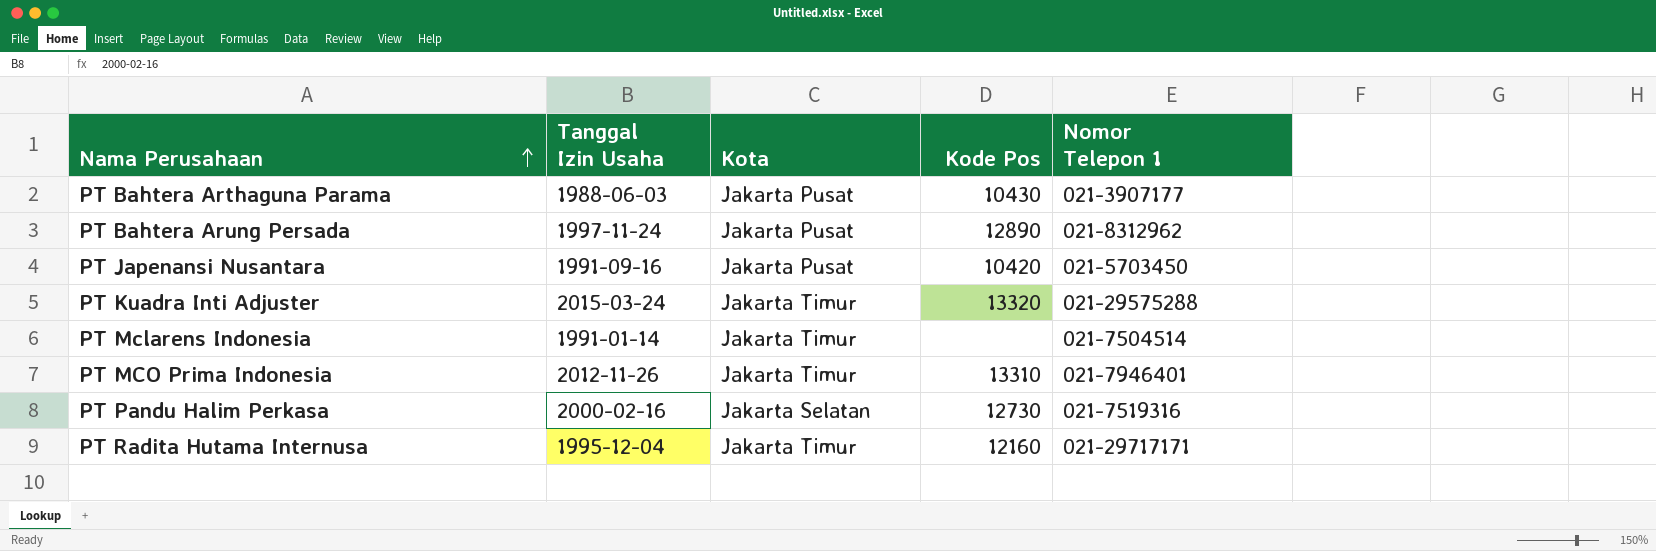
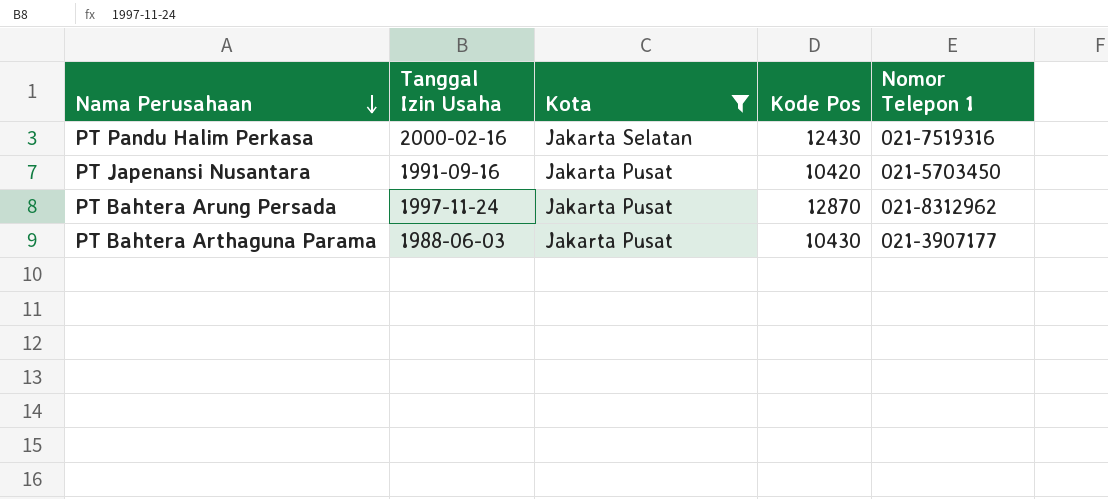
filter: none -> Kota != Jakarta Timur
row order: Nama Perusahaan ascending -> Nama Perusahaan descending
PT Pandu Halim Perkasa | Kode Pos: 12730 -> 12430
PT Bahtera Arung Persada | Kode Pos: 12890 -> 12870

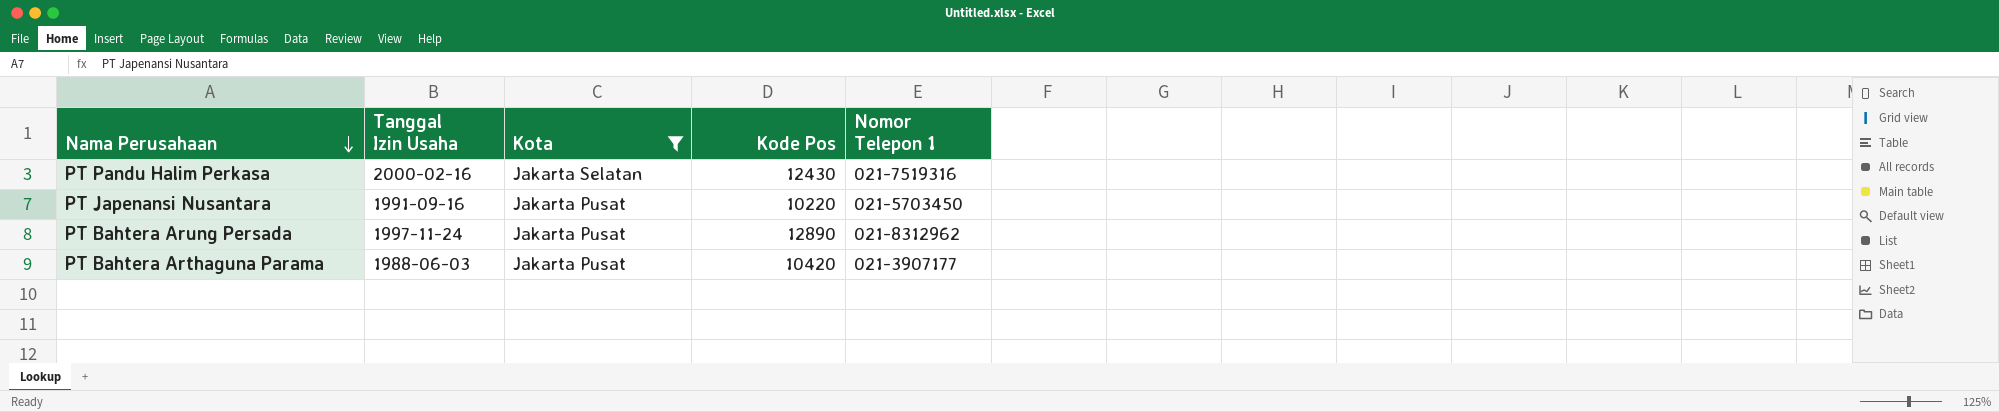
PT Japenansi Nusantara | Kode Pos: 10420 -> 10220
PT Bahtera Arung Persada | Kode Pos: 12870 -> 12890
PT Bahtera Arthaguna Parama | Kode Pos: 10430 -> 10420

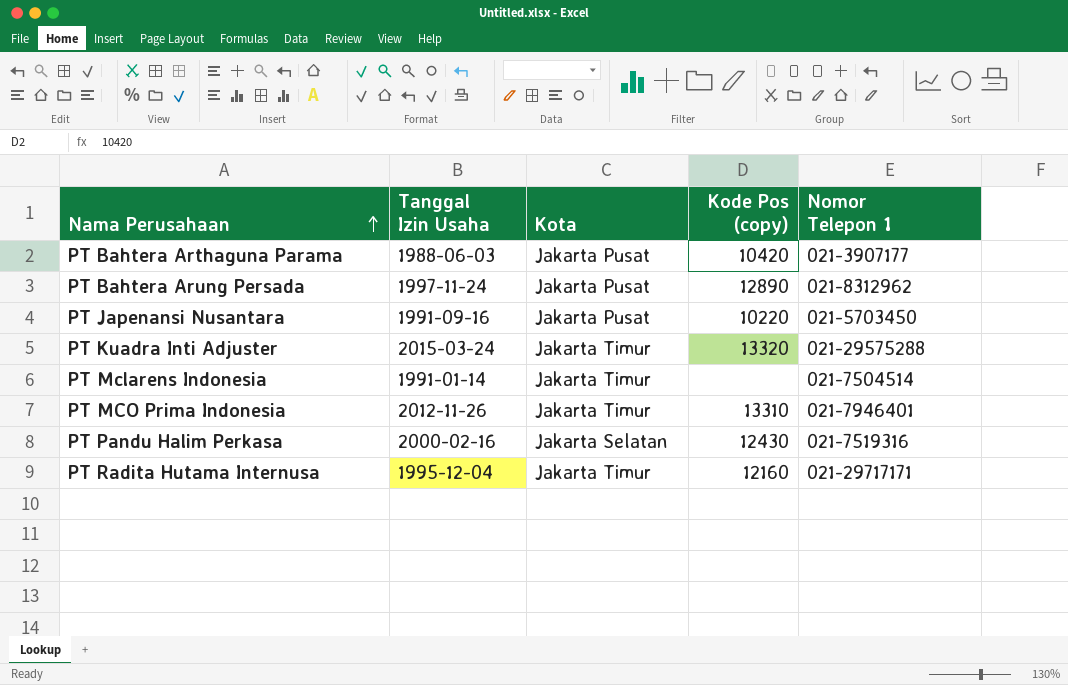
filter: Kota != Jakarta Timur -> none
row order: Nama Perusahaan descending -> Nama Perusahaan ascending
column name: Kode Pos -> Kode Pos (copy)

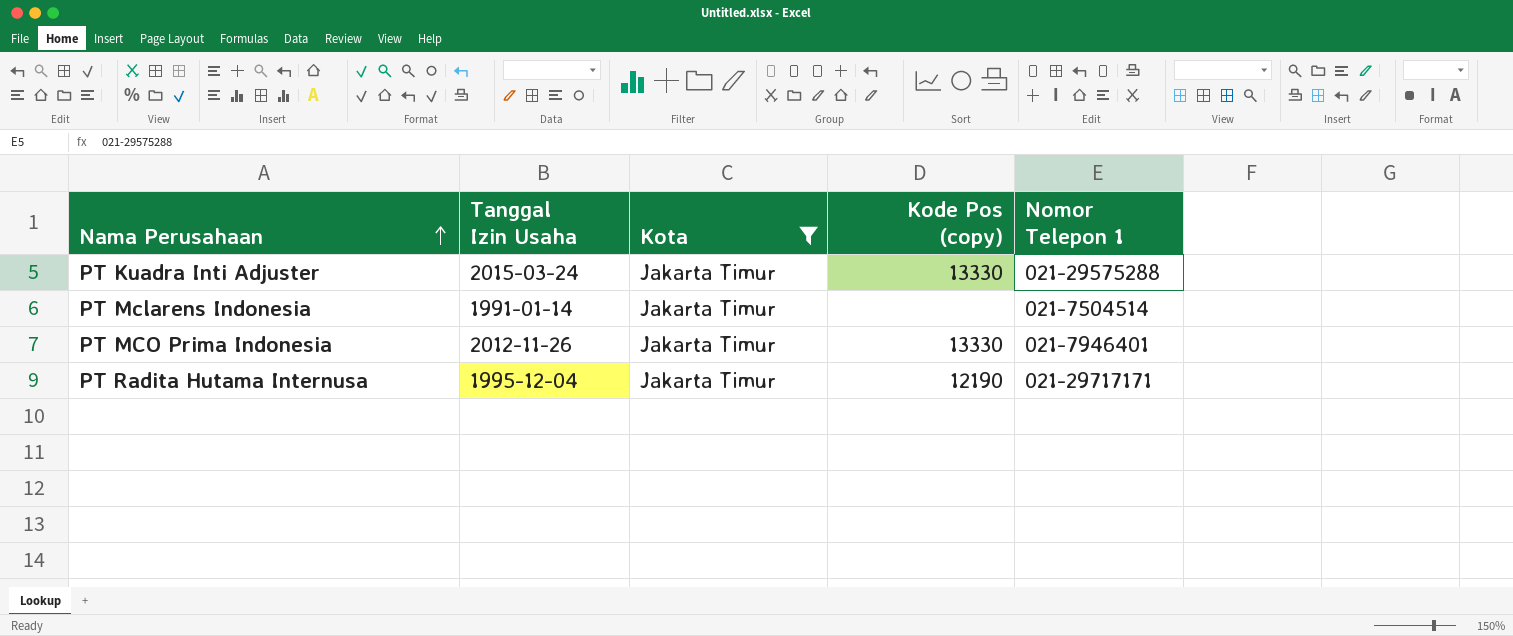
filter: none -> Kota = Jakarta Timur
PT Kuadra Inti Adjuster | Kode Pos (copy): 13320 -> 13330
PT MCO Prima Indonesia | Kode Pos (copy): 13310 -> 13330
PT Radita Hutama Internusa | Kode Pos (copy): 12160 -> 12190

